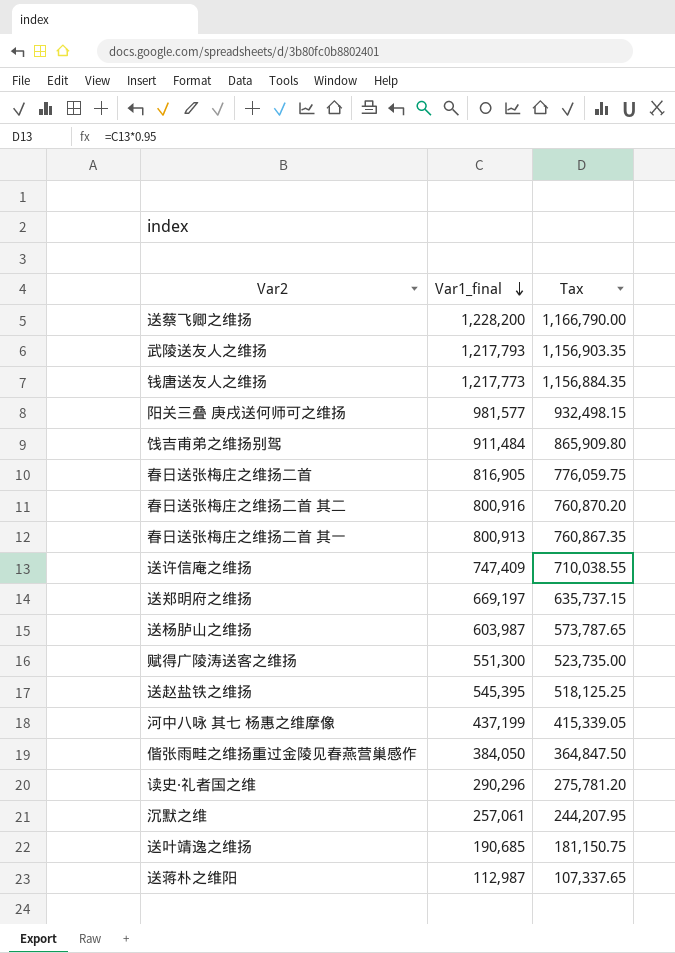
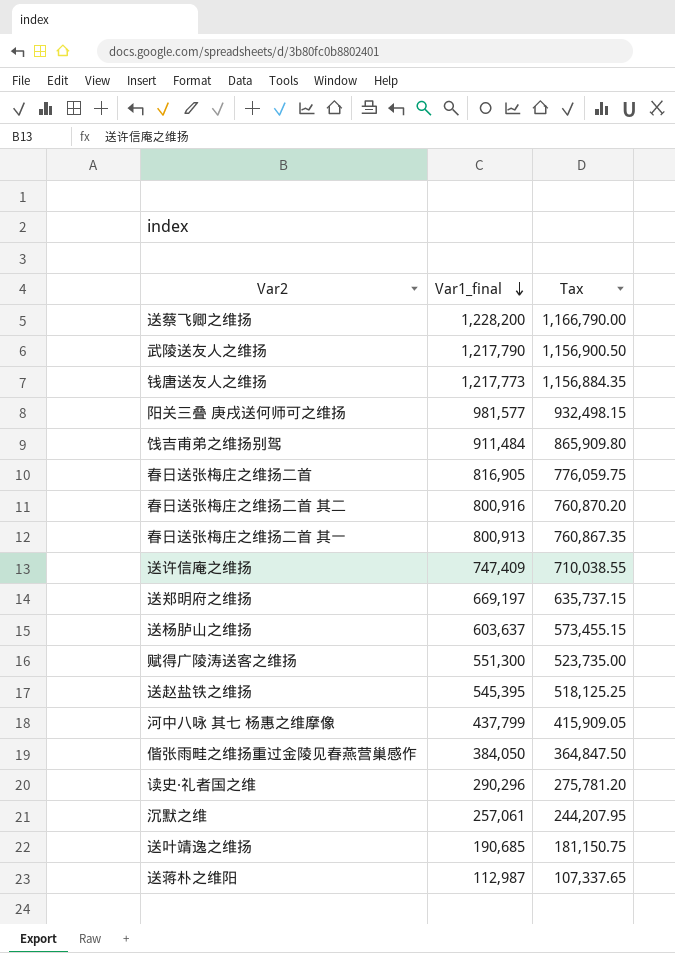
武陵送友人之维扬 | Var1_final: 1,217,793 -> 1,217,790
武陵送友人之维扬 | Tax: 1,156,903.35 -> 1,156,900.50
送杨胪山之维扬 | Var1_final: 603,987 -> 603,637
送杨胪山之维扬 | Tax: 573,787.65 -> 573,455.15
河中八咏 其七 杨惠之维摩像 | Var1_final: 437,199 -> 437,799
河中八咏 其七 杨惠之维摩像 | Tax: 415,339.05 -> 415,909.05

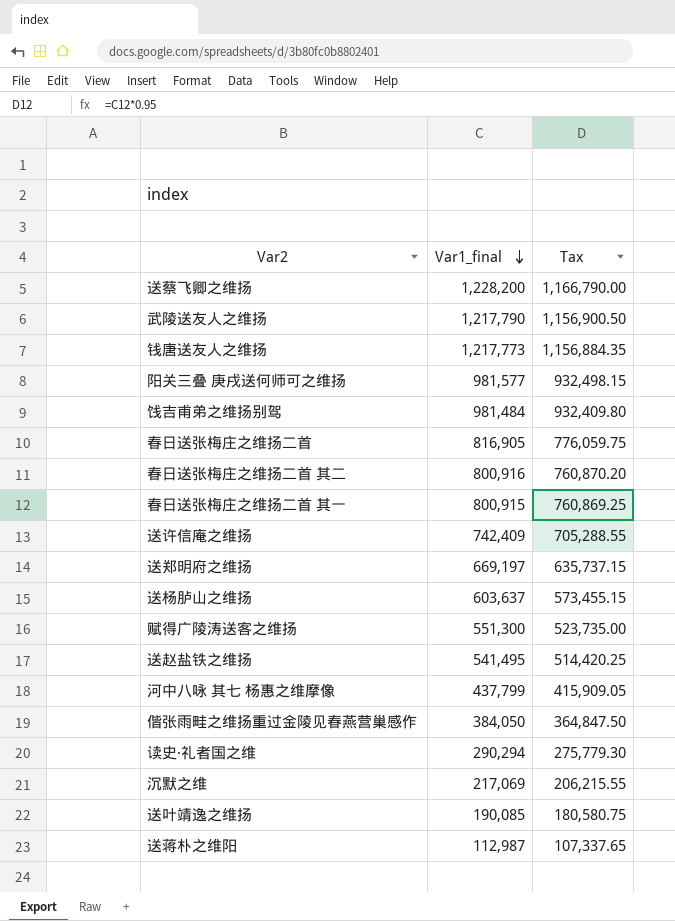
饯吉甫弟之维扬别驾 | Var1_final: 911,484 -> 981,484
饯吉甫弟之维扬别驾 | Tax: 865,909.80 -> 932,409.80
春日送张梅庄之维扬二首 其一 | Var1_final: 800,913 -> 800,915
春日送张梅庄之维扬二首 其一 | Tax: 760,867.35 -> 760,869.25
送许信庵之维扬 | Var1_final: 747,409 -> 742,409
送许信庵之维扬 | Tax: 710,038.55 -> 705,288.55
送赵盐铁之维扬 | Var1_final: 545,395 -> 541,495
送赵盐铁之维扬 | Tax: 518,125.25 -> 514,420.25
读史·礼者国之维 | Var1_final: 290,296 -> 290,294
读史·礼者国之维 | Tax: 275,781.20 -> 275,779.30
沉默之维 | Var1_final: 257,061 -> 217,069
沉默之维 | Tax: 244,207.95 -> 206,215.55
送叶靖逸之维扬 | Var1_final: 190,685 -> 190,085
送叶靖逸之维扬 | Tax: 181,150.75 -> 180,580.75

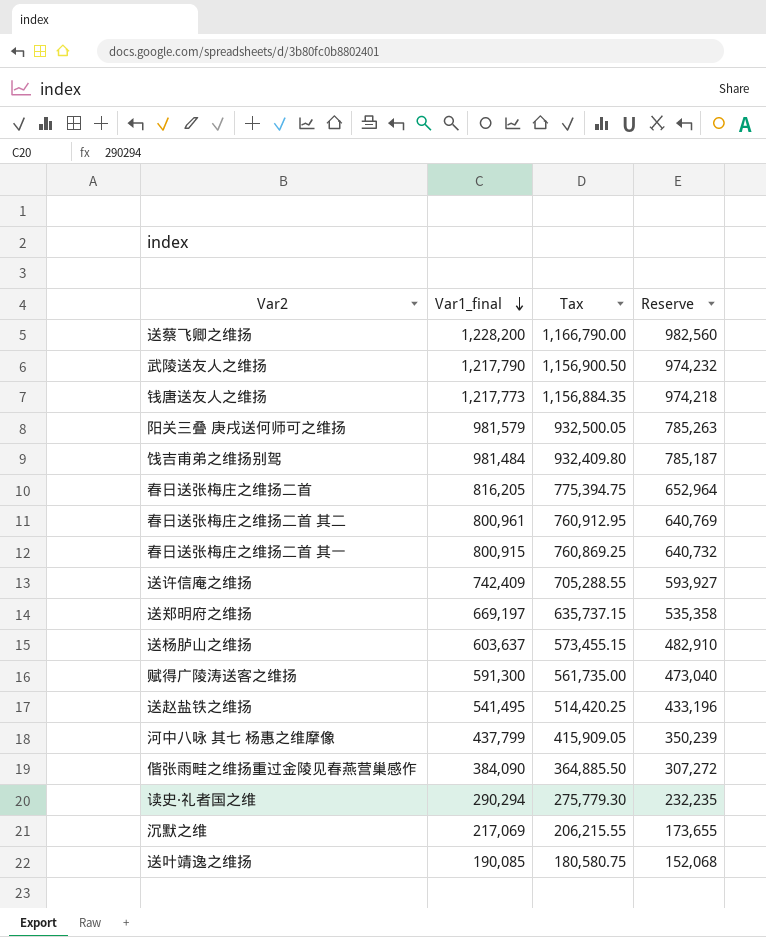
column Reserve | formula: none -> [Var1_final] * 0.8
row 送蒋朴之维阳: 112,987 | 107,337.65 -> none
阳关三叠 庚戌送何师可之维扬 | Var1_final: 981,577 -> 981,579
阳关三叠 庚戌送何师可之维扬 | Tax: 932,498.15 -> 932,500.05
春日送张梅庄之维扬二首 | Var1_final: 816,905 -> 816,205
春日送张梅庄之维扬二首 | Tax: 776,059.75 -> 775,394.75
春日送张梅庄之维扬二首 其二 | Var1_final: 800,916 -> 800,961
春日送张梅庄之维扬二首 其二 | Tax: 760,870.20 -> 760,912.95
赋得广陵涛送客之维扬 | Var1_final: 551,300 -> 591,300
赋得广陵涛送客之维扬 | Tax: 523,735.00 -> 561,735.00
偕张雨畦之维扬重过金陵见春燕营巢感作 | Var1_final: 384,050 -> 384,090
偕张雨畦之维扬重过金陵见春燕营巢感作 | Tax: 364,847.50 -> 364,885.50

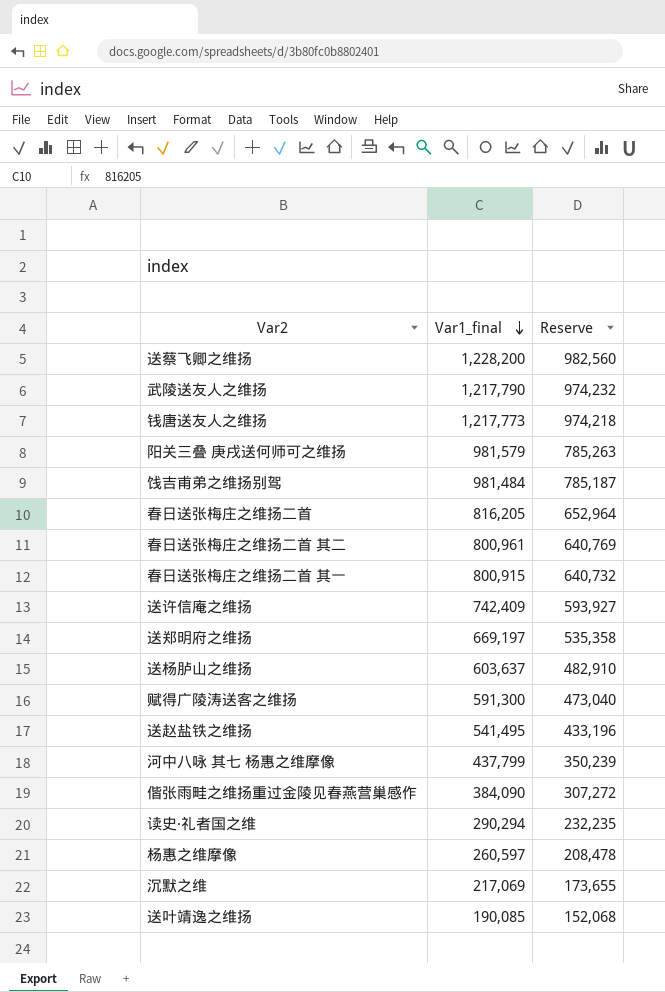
column Tax | formula: [Var1_final] * 0.95 -> none
row 杨惠之维摩像: none -> 260,597 | 208,478

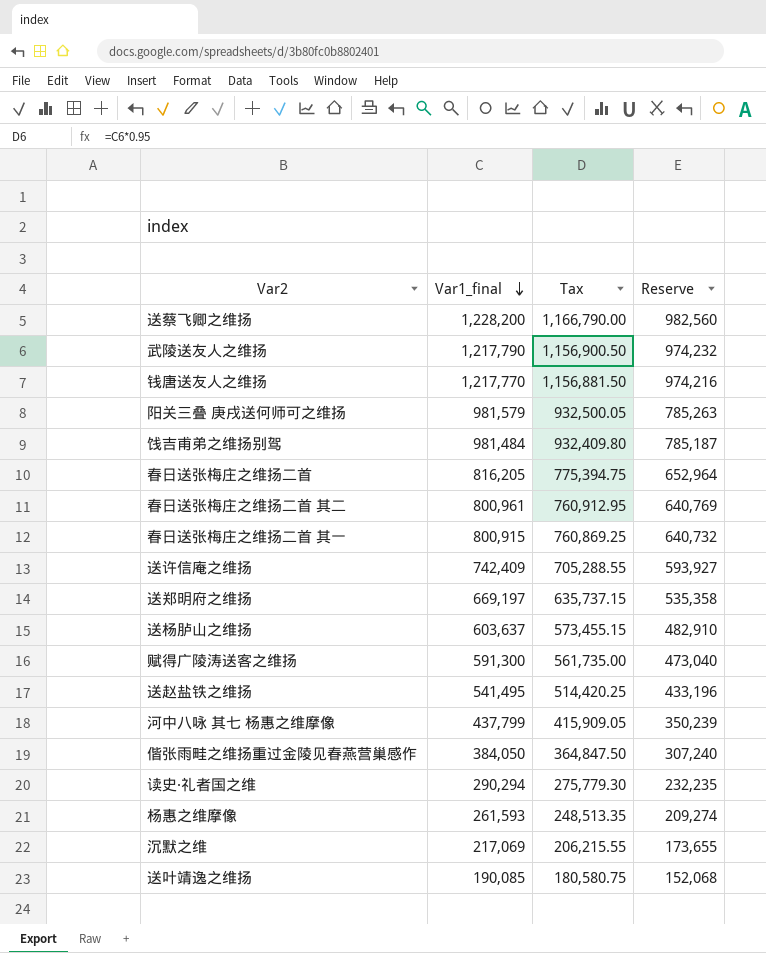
column Tax | formula: none -> [Var1_final] * 0.95
钱唐送友人之维扬 | Var1_final: 1,217,773 -> 1,217,770
钱唐送友人之维扬 | Reserve: 974,218 -> 974,216
偕张雨畦之维扬重过金陵见春燕营巢感作 | Var1_final: 384,090 -> 384,050
偕张雨畦之维扬重过金陵见春燕营巢感作 | Reserve: 307,272 -> 307,240
杨惠之维摩像 | Var1_final: 260,597 -> 261,593
杨惠之维摩像 | Reserve: 208,478 -> 209,274

